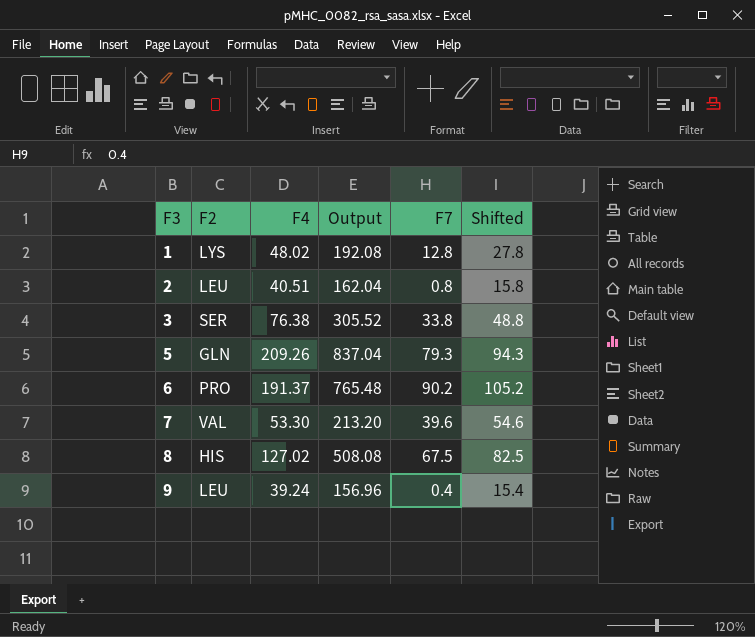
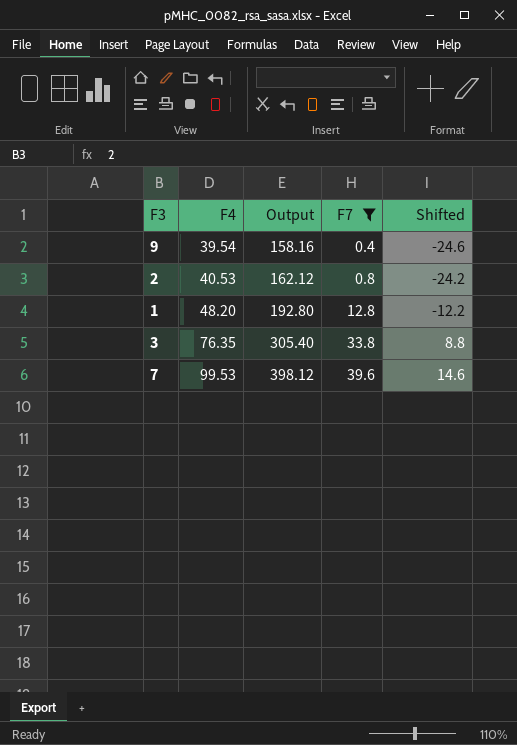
filter: none -> F7 <= 39.6
row order: F3 ascending -> F4 ascending
column F2 | position: 2 -> none
column Shifted | formula: [F7] + 15 -> [F7] - 25
9 | F4: 39.24 -> 39.54
9 | Output: 156.96 -> 158.16
2 | F4: 40.51 -> 40.53
2 | Output: 162.04 -> 162.12
1 | F4: 48.02 -> 48.20
1 | Output: 192.08 -> 192.80
3 | F4: 76.38 -> 76.35
3 | Output: 305.52 -> 305.40
7 | F4: 53.30 -> 99.53
7 | Output: 213.20 -> 398.12

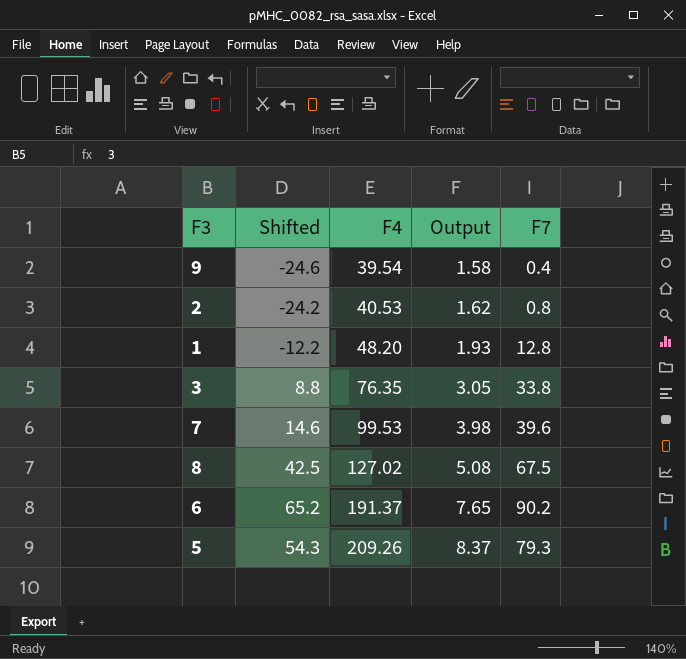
filter: F7 <= 39.6 -> none
column Shifted | position: 5 -> 2
column Output | formula: [F4] * 4 -> [F4] * 0.04

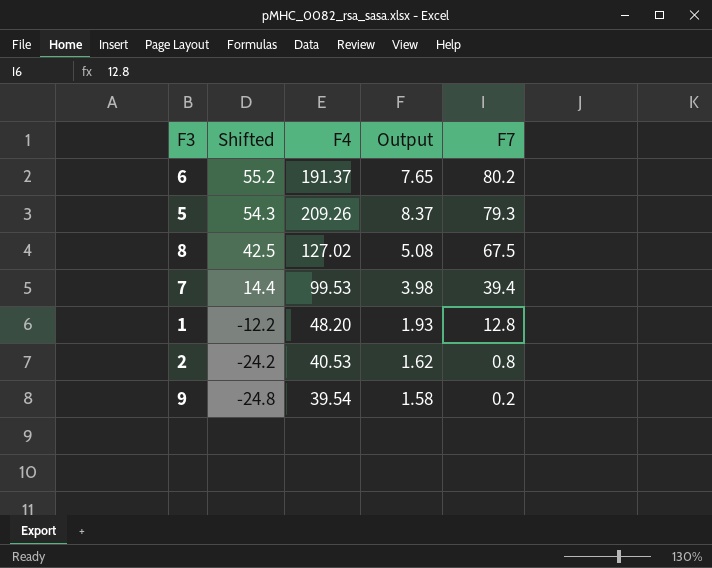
row order: F4 ascending -> Shifted descending
row 3: 8.8 | 76.35 | 3.05 | 33.8 -> none
6 | Shifted: 65.2 -> 55.2
6 | F7: 90.2 -> 80.2
7 | Shifted: 14.6 -> 14.4
7 | F7: 39.6 -> 39.4
9 | Shifted: -24.6 -> -24.8
9 | F7: 0.4 -> 0.2

